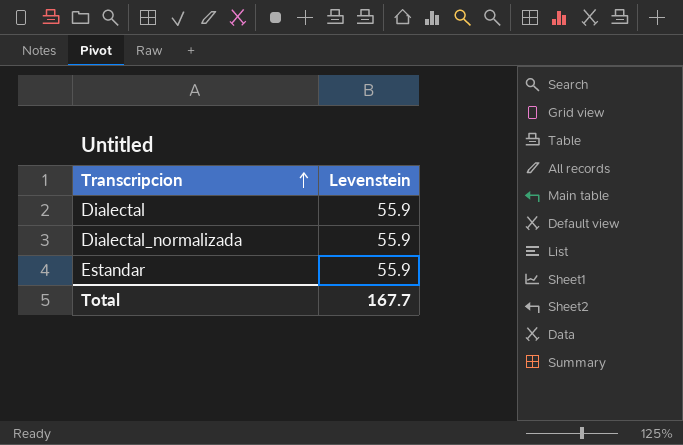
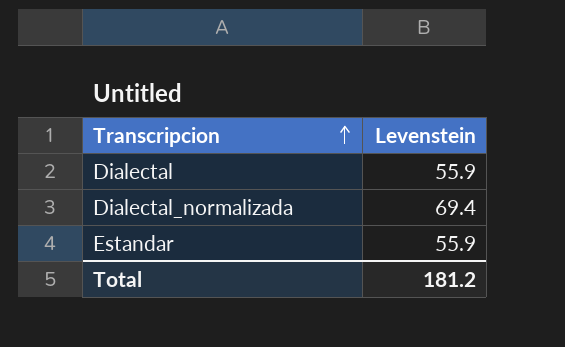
Dialectal_normalizada | Levenstein: 55.9 -> 69.4
Total | Levenstein: 167.7 -> 181.2

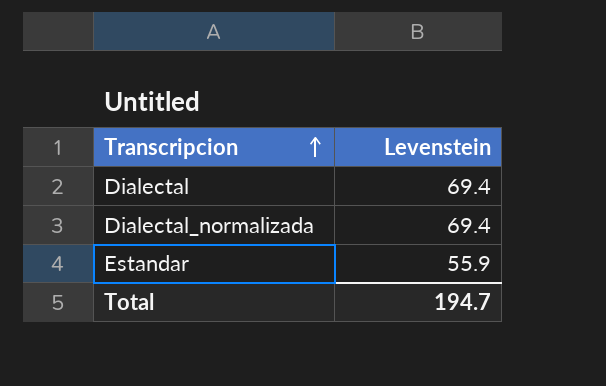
Dialectal | Levenstein: 55.9 -> 69.4
Total | Levenstein: 181.2 -> 194.7

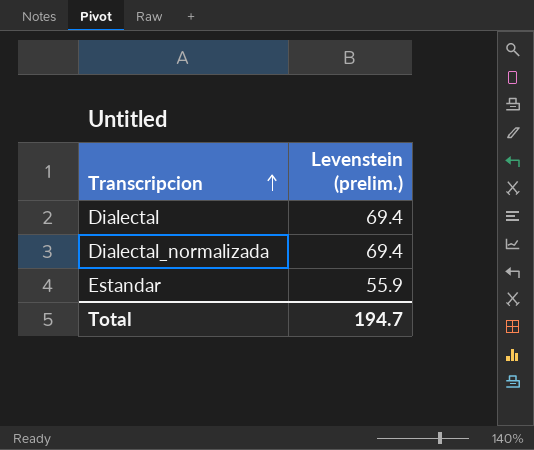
column name: Levenstein -> Levenstein (prelim.)

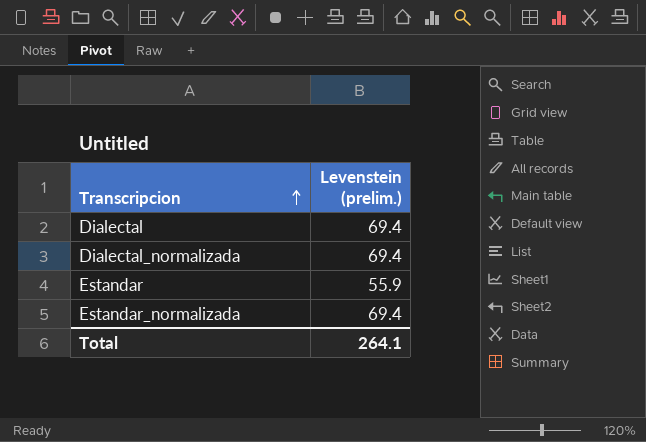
row Estandar_normalizada: none -> 69.4
Total | Levenstein (prelim.): 194.7 -> 264.1

